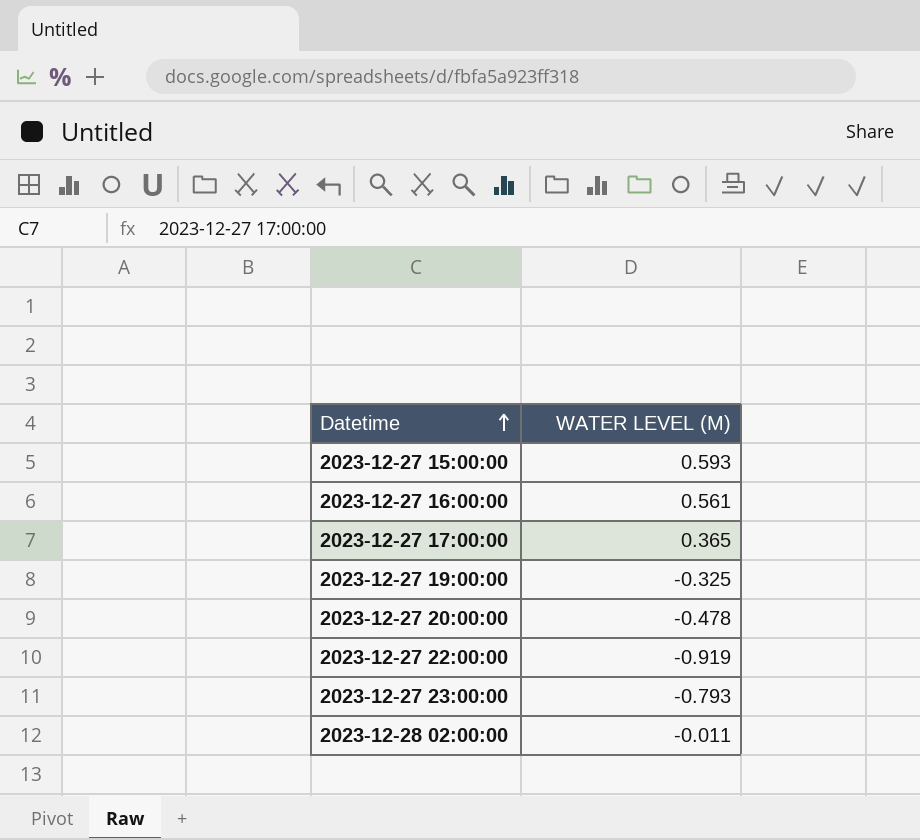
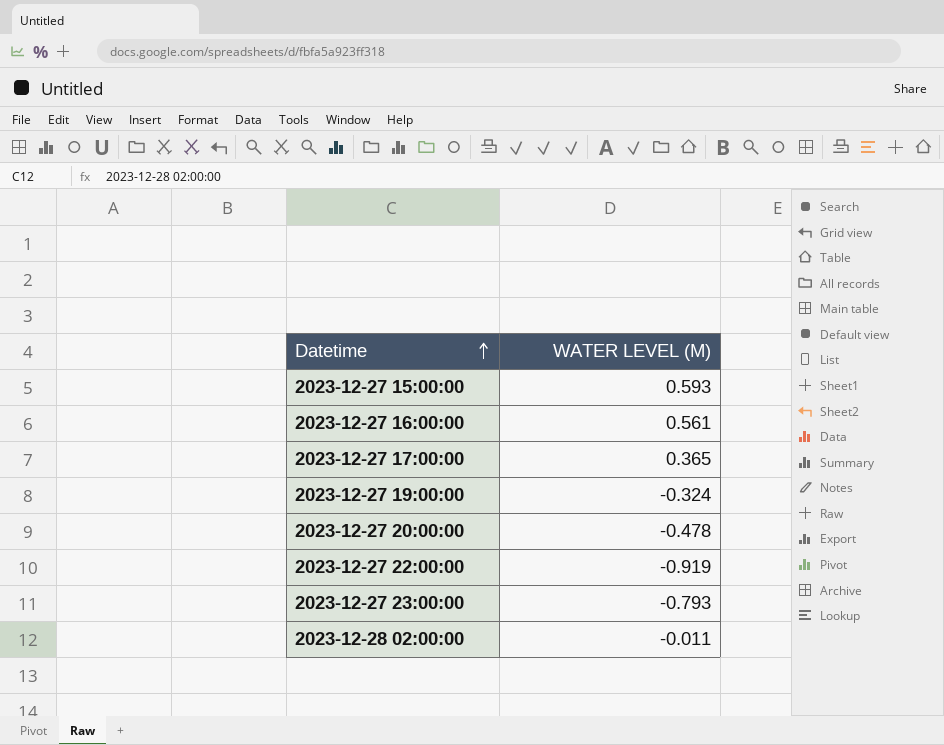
2023-12-27 19:00:00 | WATER LEVEL (M): -0.325 -> -0.324

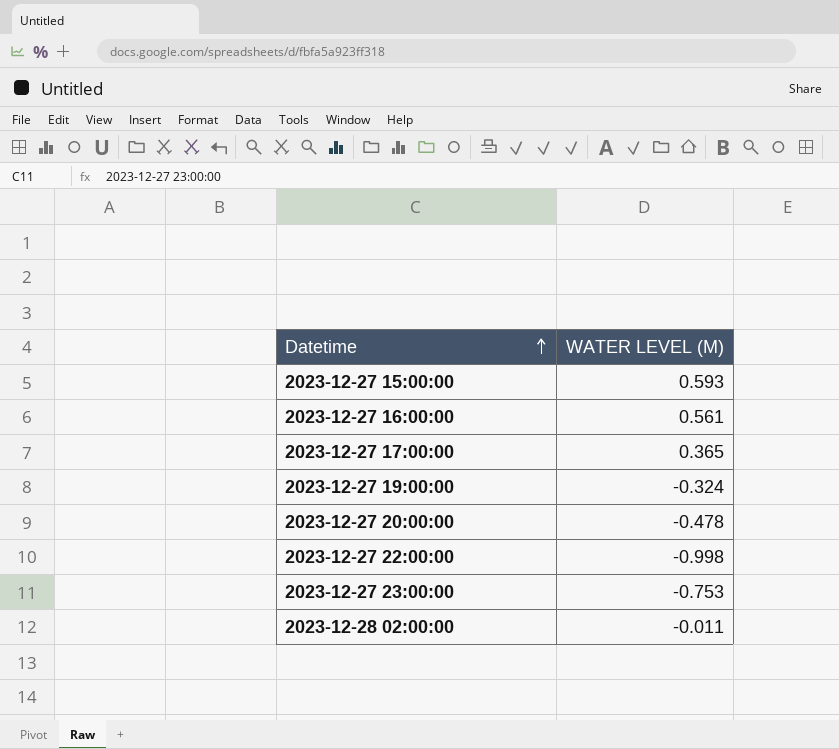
2023-12-27 22:00:00 | WATER LEVEL (M): -0.919 -> -0.998
2023-12-27 23:00:00 | WATER LEVEL (M): -0.793 -> -0.753

